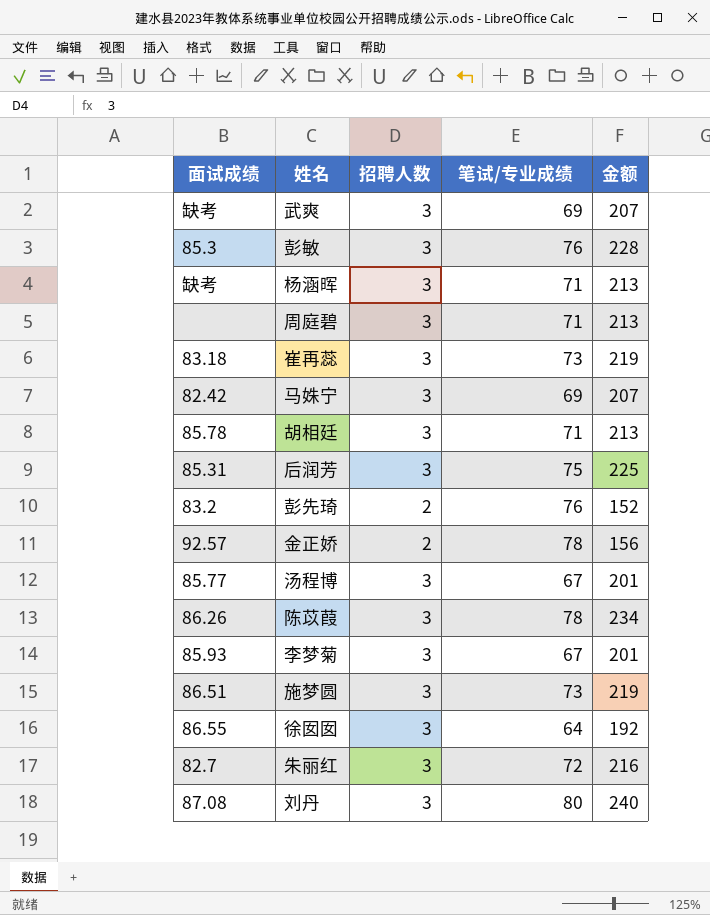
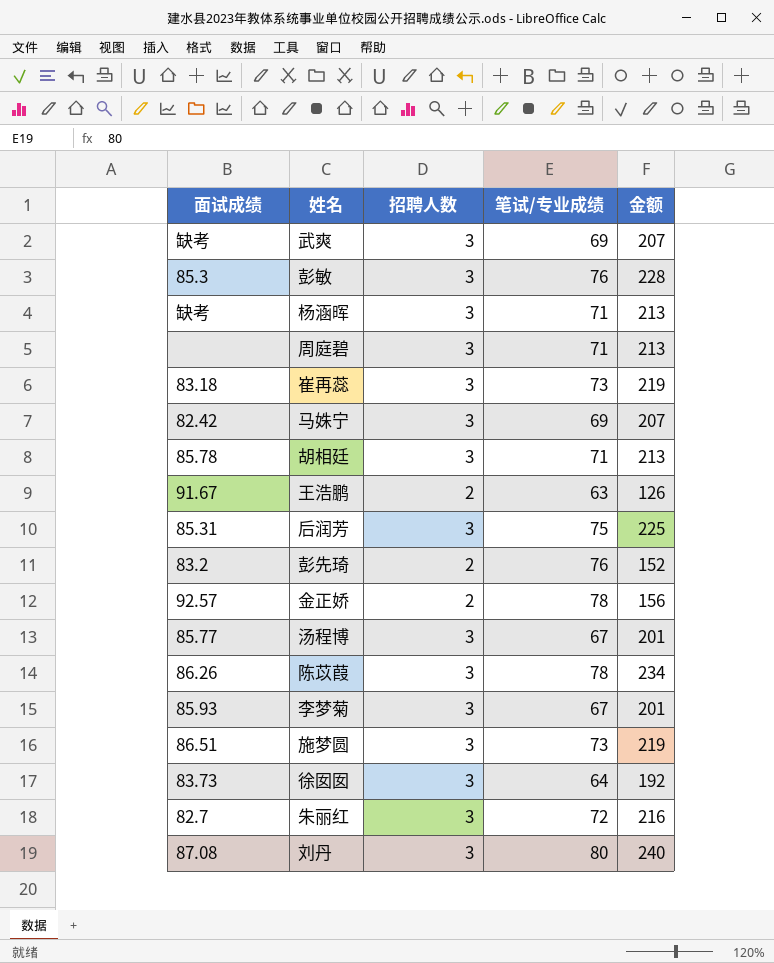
row 王浩鹏: none -> 91.67 | 2 | 63 | 126
徐囡囡 | 面试成绩: 86.55 -> 83.73

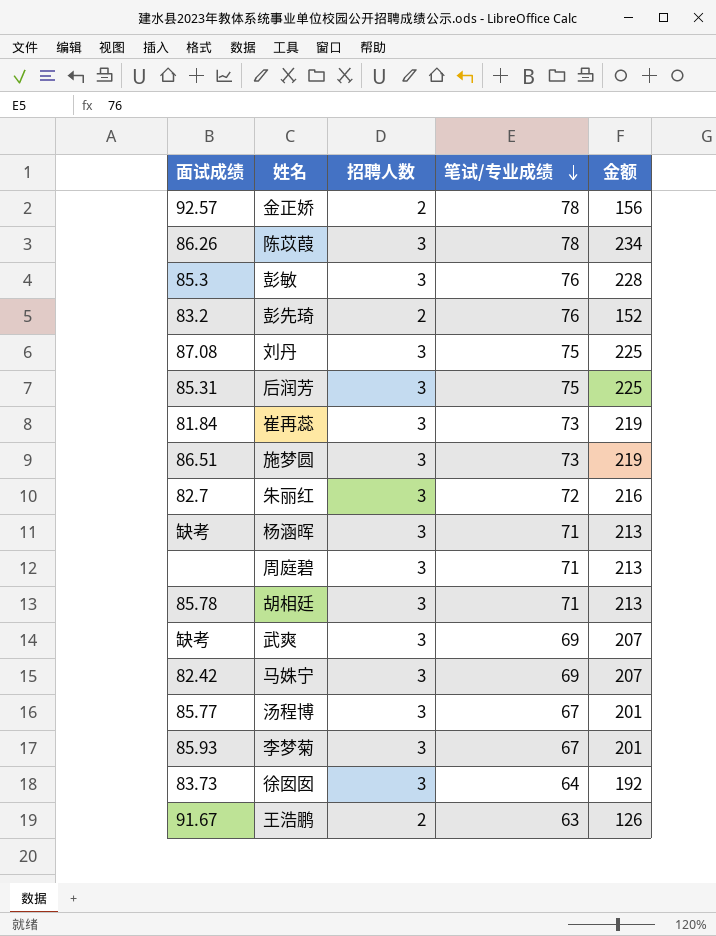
row order: none -> 笔试/专业成绩 descending
刘丹 | 笔试/专业成绩: 80 -> 75
刘丹 | 金额: 240 -> 225
崔再蕊 | 面试成绩: 83.18 -> 81.84

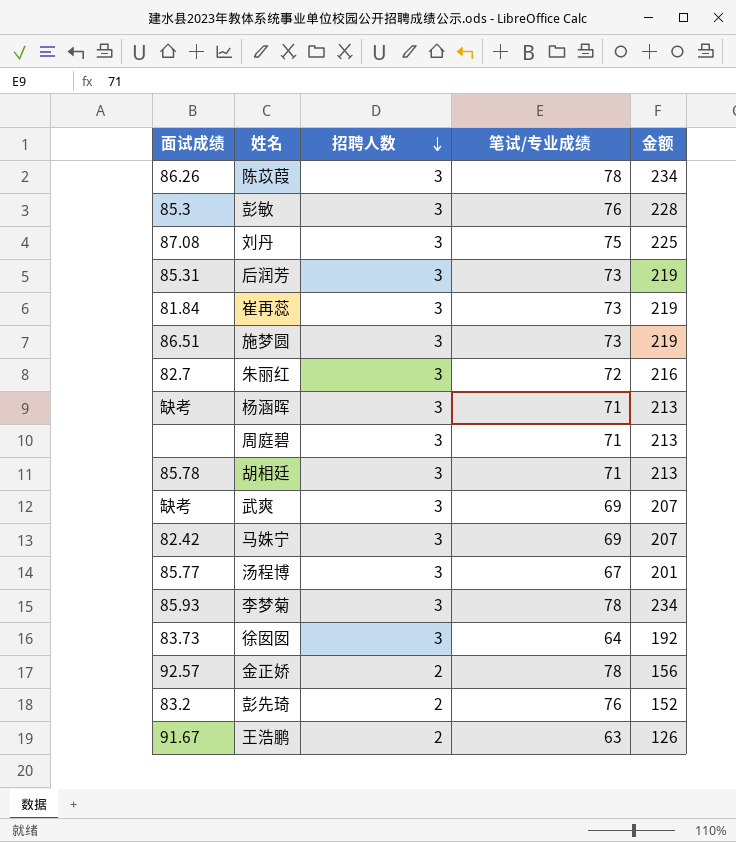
row order: 笔试/专业成绩 descending -> 招聘人数 descending
后润芳 | 笔试/专业成绩: 75 -> 73
后润芳 | 金额: 225 -> 219
李梦菊 | 笔试/专业成绩: 67 -> 78
李梦菊 | 金额: 201 -> 234

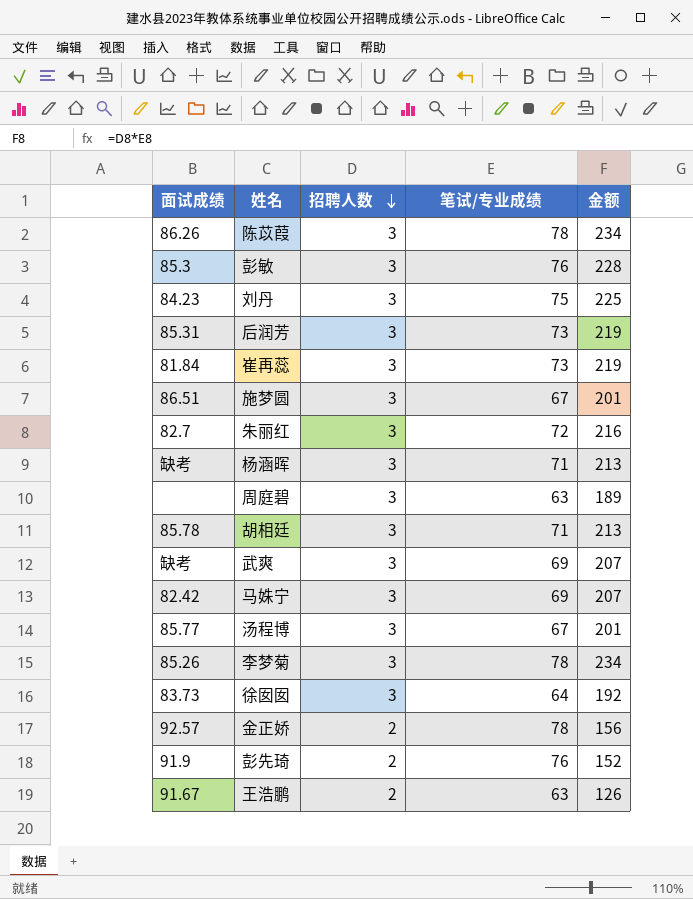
刘丹 | 面试成绩: 87.08 -> 84.23
施梦圆 | 笔试/专业成绩: 73 -> 67
施梦圆 | 金额: 219 -> 201
周庭碧 | 笔试/专业成绩: 71 -> 63
周庭碧 | 金额: 213 -> 189
李梦菊 | 面试成绩: 85.93 -> 85.26
彭先琦 | 面试成绩: 83.2 -> 91.9

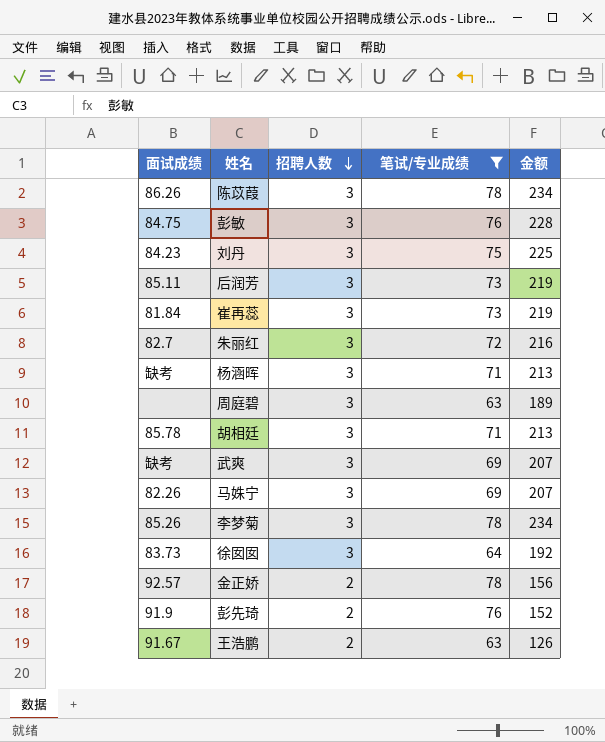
filter: none -> 笔试/专业成绩 != 67
彭敏 | 面试成绩: 85.3 -> 84.75
后润芳 | 面试成绩: 85.31 -> 85.11
马姝宁 | 面试成绩: 82.42 -> 82.26

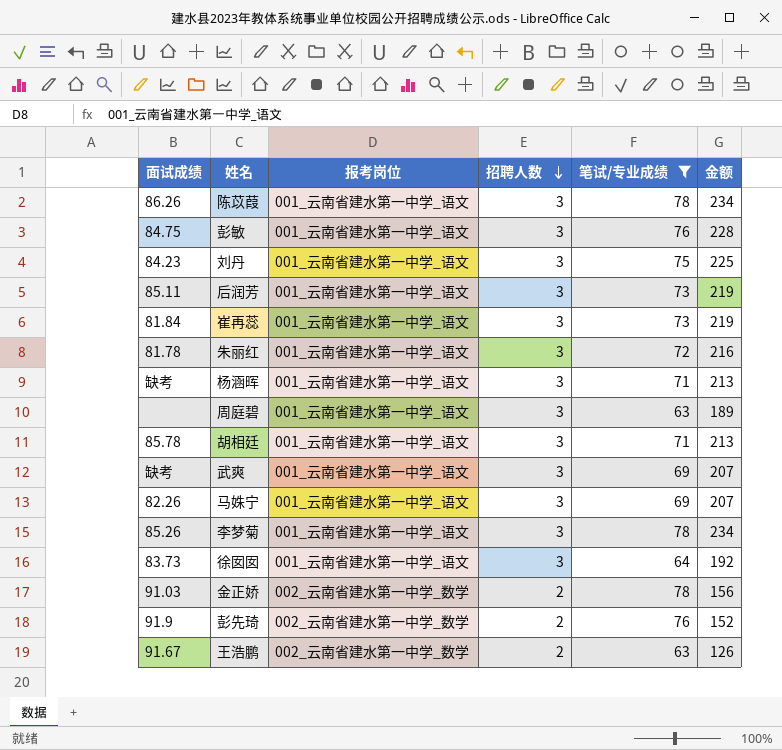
column 报考岗位 | position: none -> 3
朱丽红 | 面试成绩: 82.7 -> 81.78
金正娇 | 面试成绩: 92.57 -> 91.03

